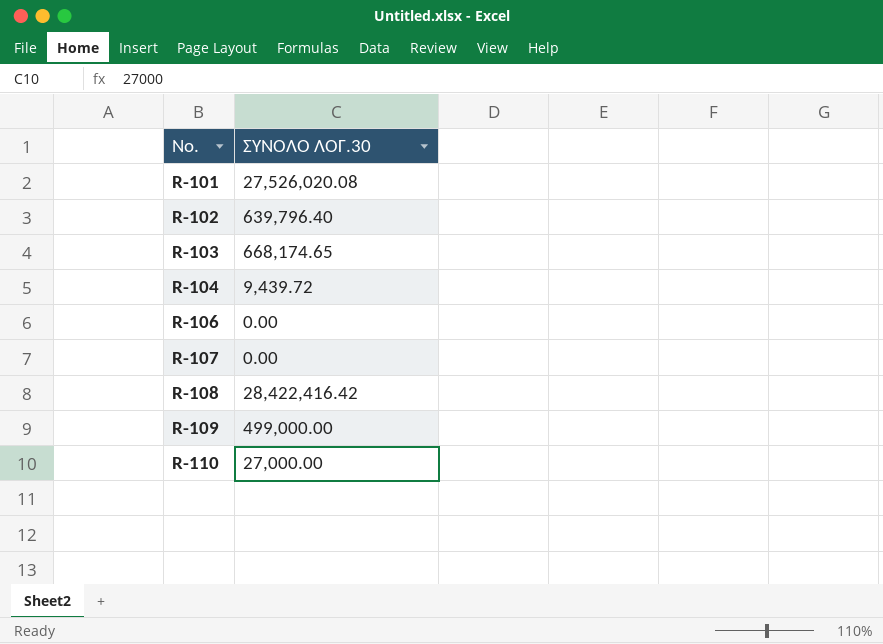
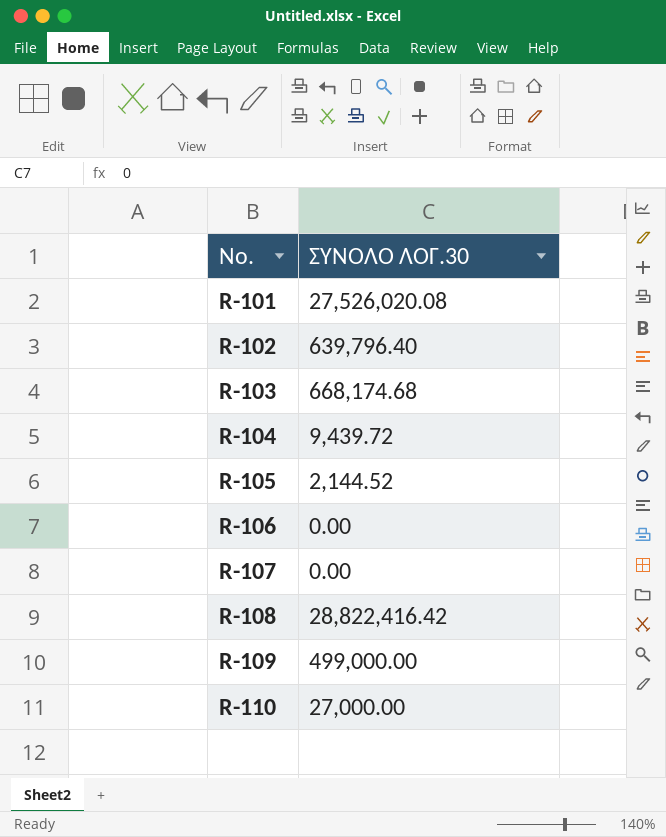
R-103 | ΣΥΝΟΛΟ ΛΟΓ.30: 668,174.65 -> 668,174.68
row R-105: none -> 2,144.52
R-108 | ΣΥΝΟΛΟ ΛΟΓ.30: 28,422,416.42 -> 28,822,416.42

